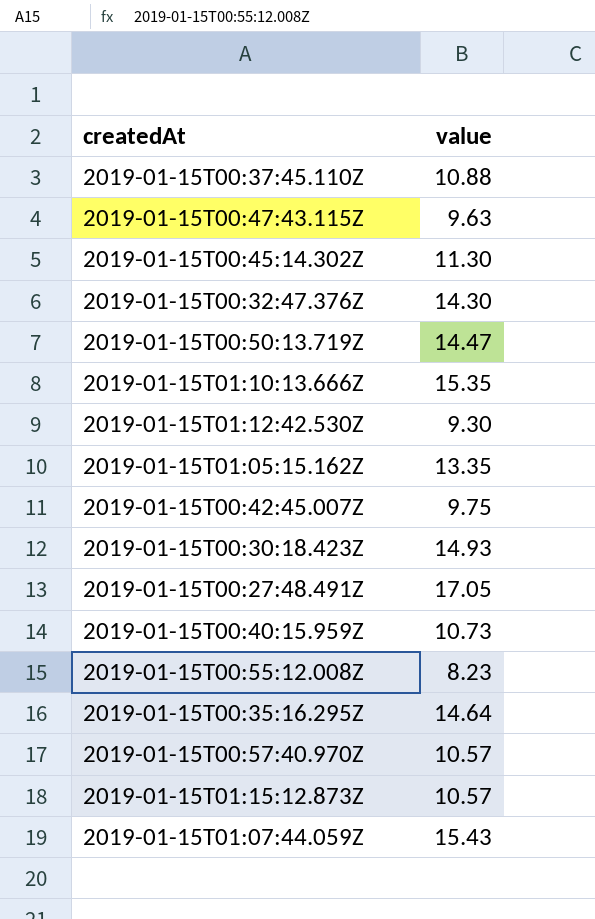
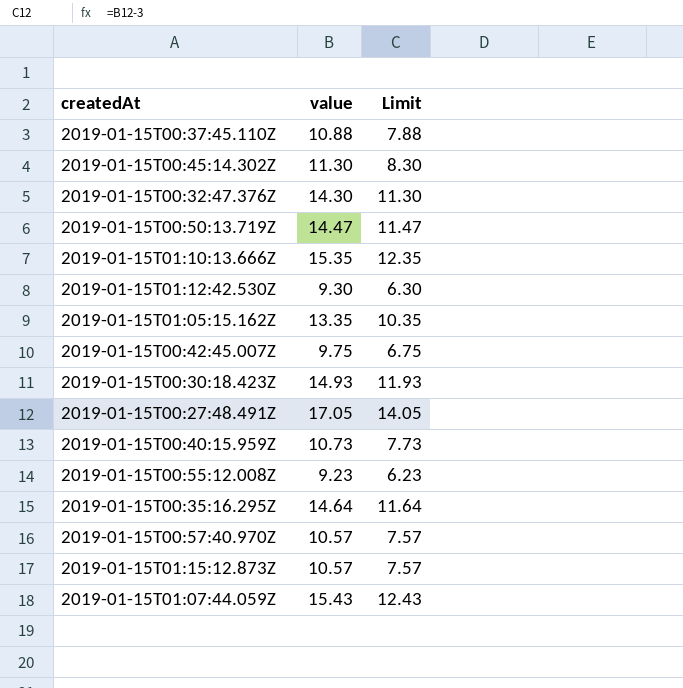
column Limit | formula: none -> [value] - 3
row 2019-01-15T00:47:43.115Z: 9.63 -> none
2019-01-15T00:55:12.008Z | value: 8.23 -> 9.23

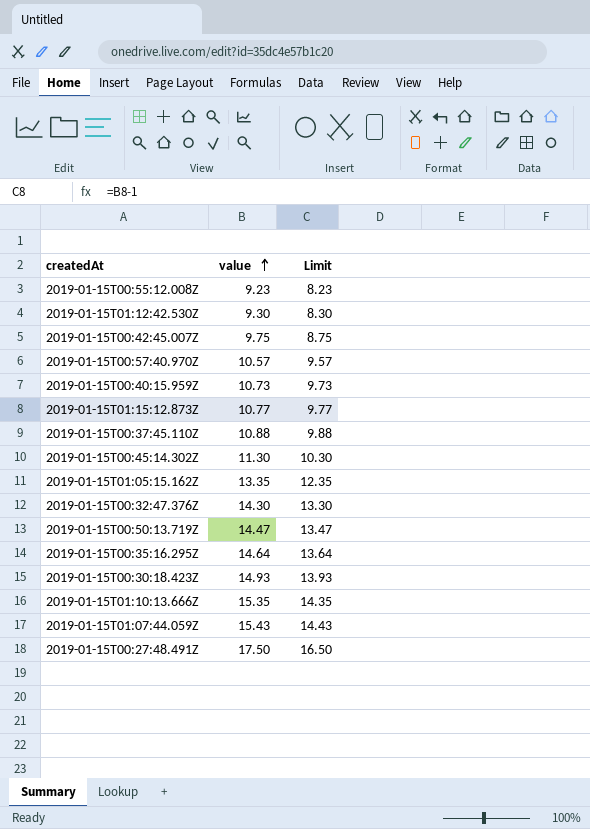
row order: none -> value ascending
column Limit | formula: [value] - 3 -> [value] - 1
2019-01-15T01:15:12.873Z | value: 10.57 -> 10.77
2019-01-15T00:27:48.491Z | value: 17.05 -> 17.50

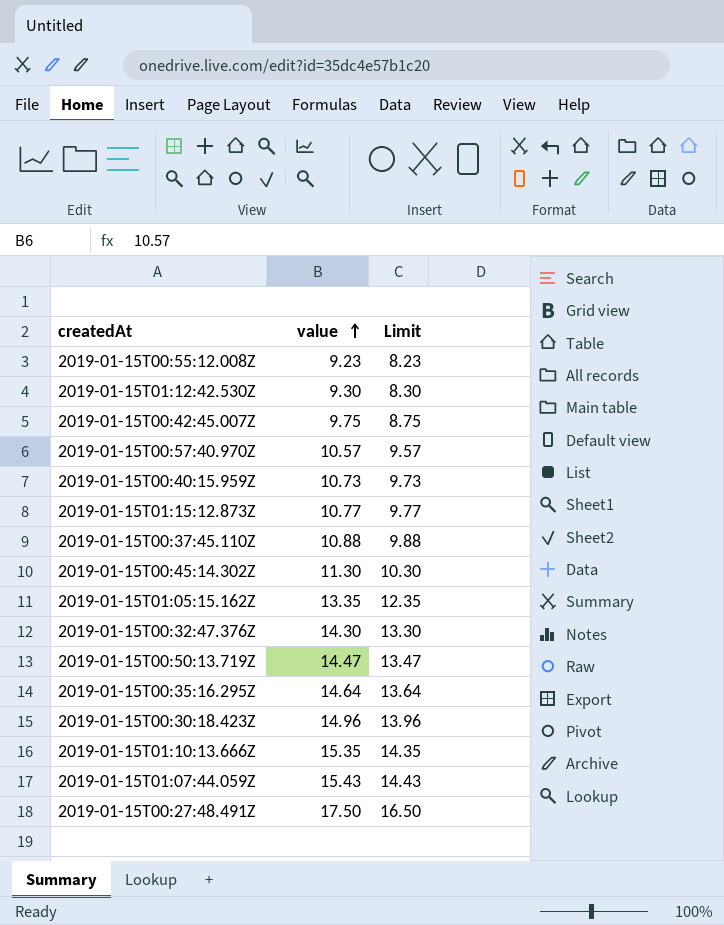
2019-01-15T00:30:18.423Z | value: 14.93 -> 14.96
2019-01-15T00:30:18.423Z | Limit: 13.93 -> 13.96

